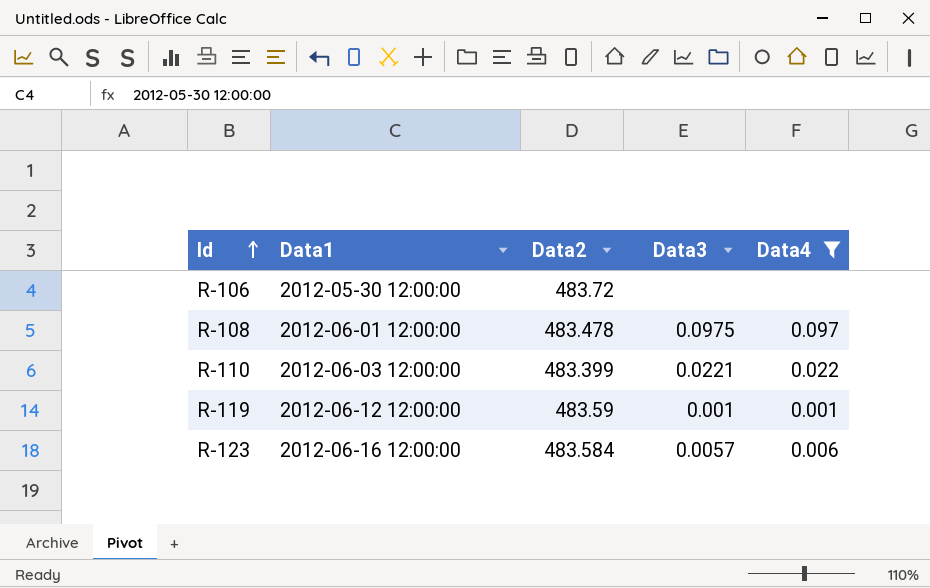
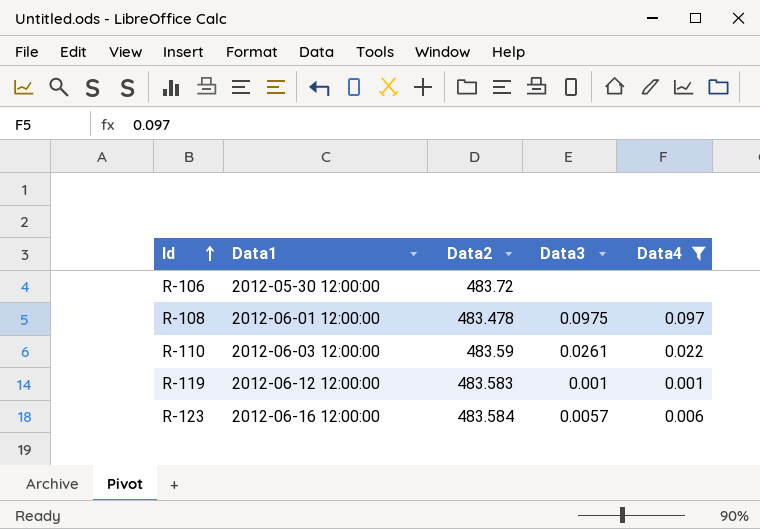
R-110 | Data2: 483.399 -> 483.59
R-110 | Data3: 0.0221 -> 0.0261
R-119 | Data2: 483.59 -> 483.583

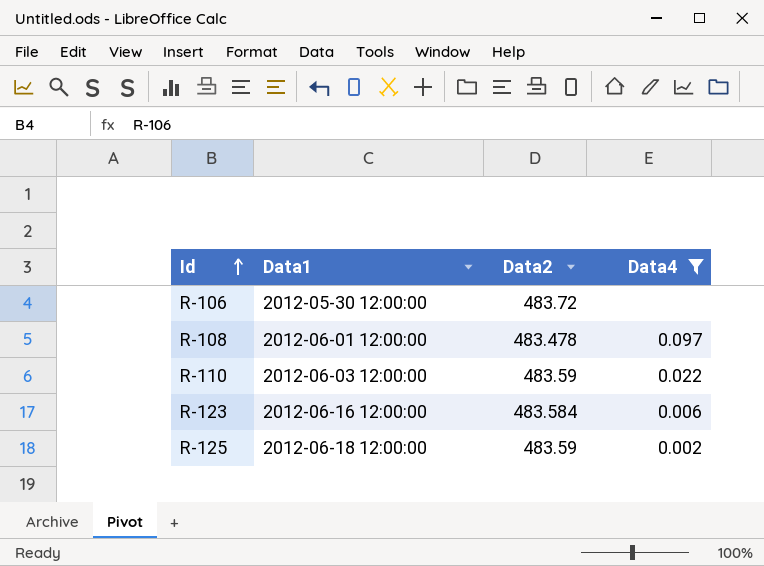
column Data3 | position: 4 -> none
row R-119: 2012-06-12 12:00:00 | 483.583 | 0.001 | 0.001 -> none
row R-125: none -> 2012-06-18 12:00:00 | 483.59 | 0.002

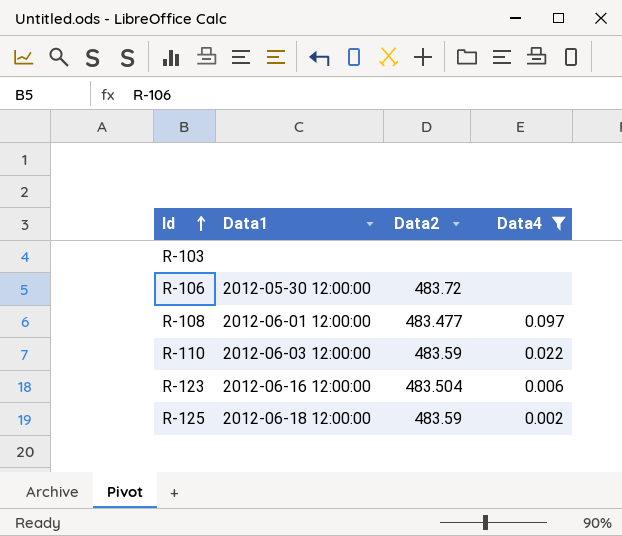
row R-103: none -> none | none | none
R-108 | Data2: 483.478 -> 483.477
R-123 | Data2: 483.584 -> 483.504

